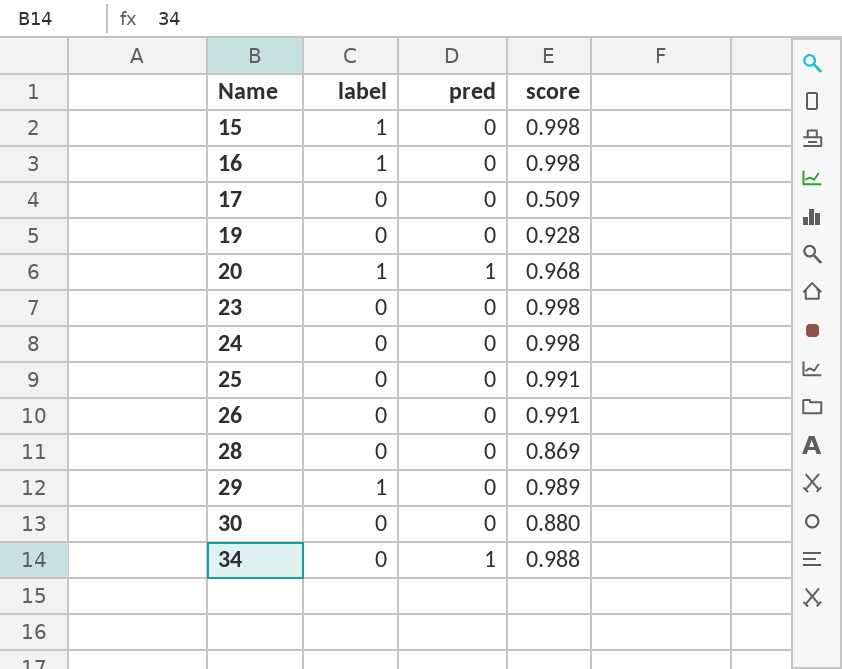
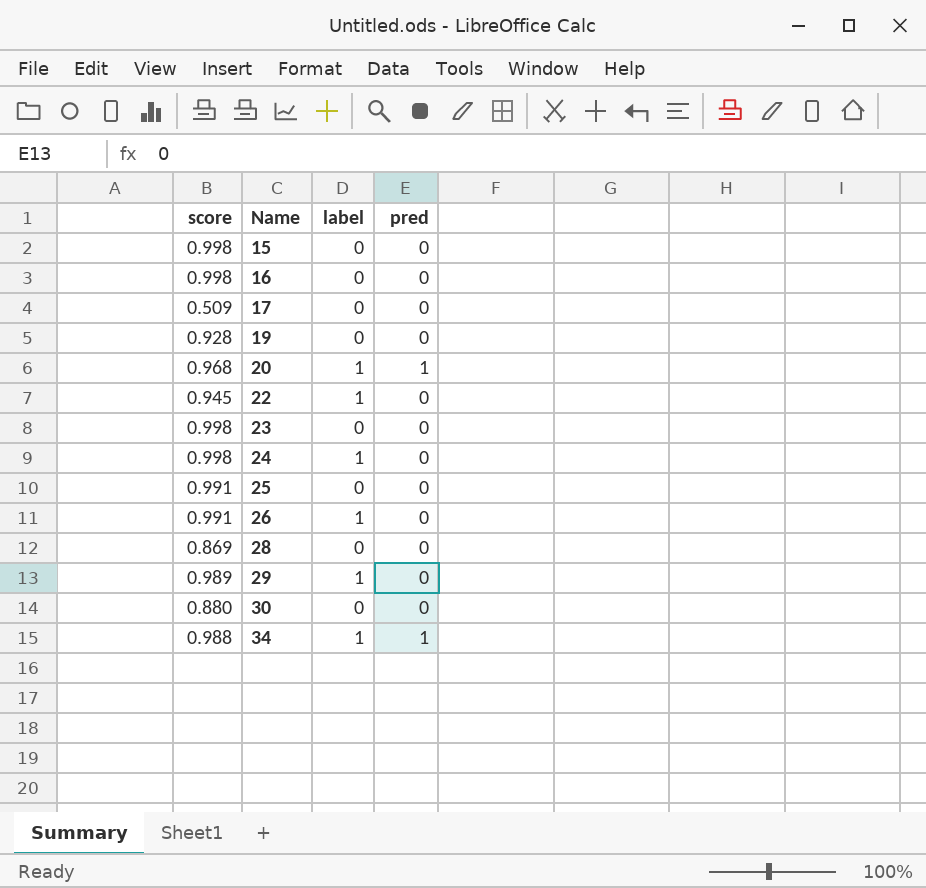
column score | position: 4 -> 1
15 | label: 1 -> 0
16 | label: 1 -> 0
row 22: none -> 0.945 | 1 | 0
24 | label: 0 -> 1
26 | label: 0 -> 1
34 | label: 0 -> 1

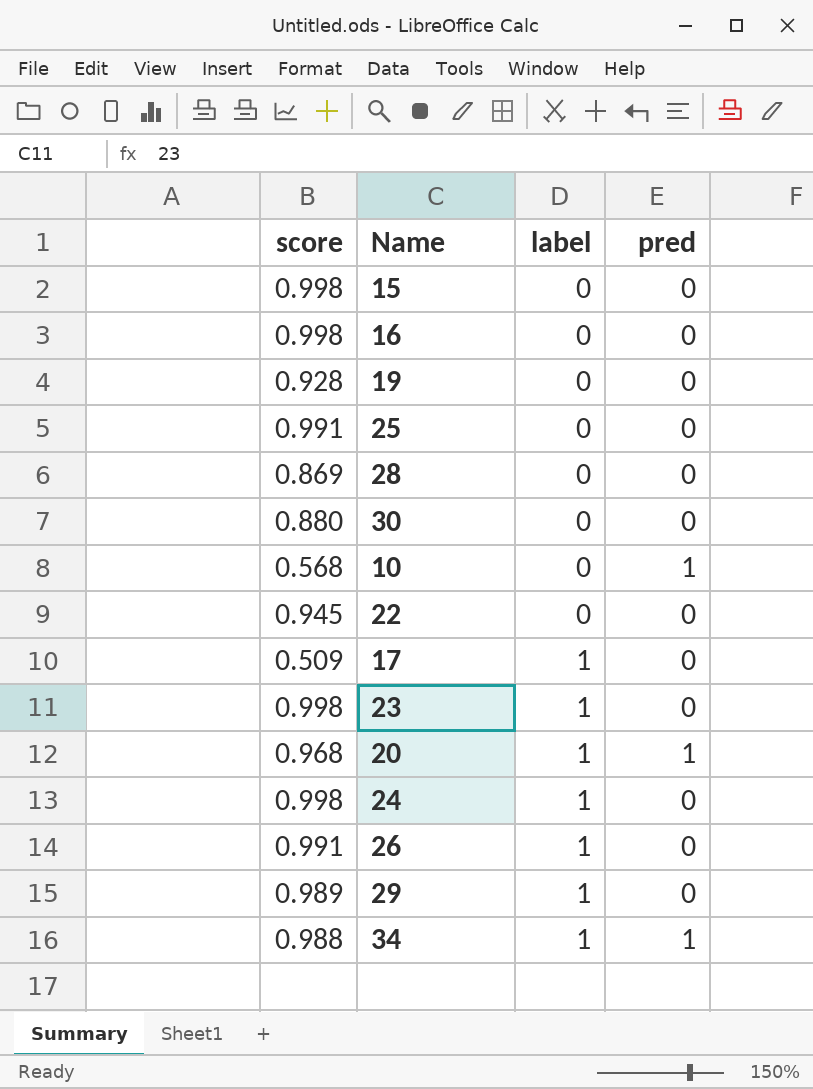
row order: Name ascending -> label ascending
row 10: none -> 0.568 | 0 | 1
22 | label: 1 -> 0
17 | label: 0 -> 1
23 | label: 0 -> 1

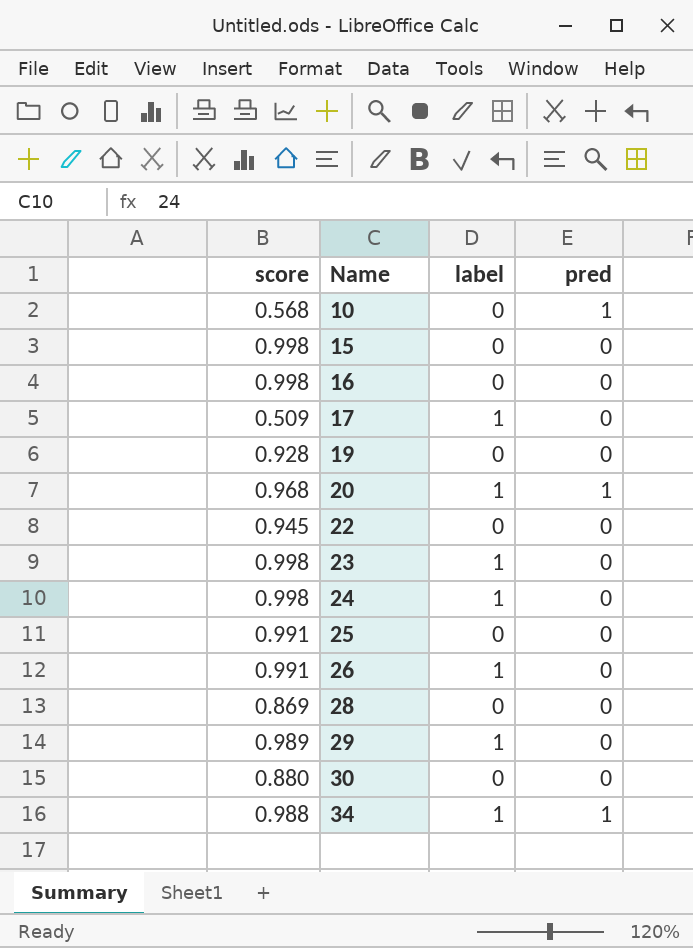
row order: label ascending -> Name ascending

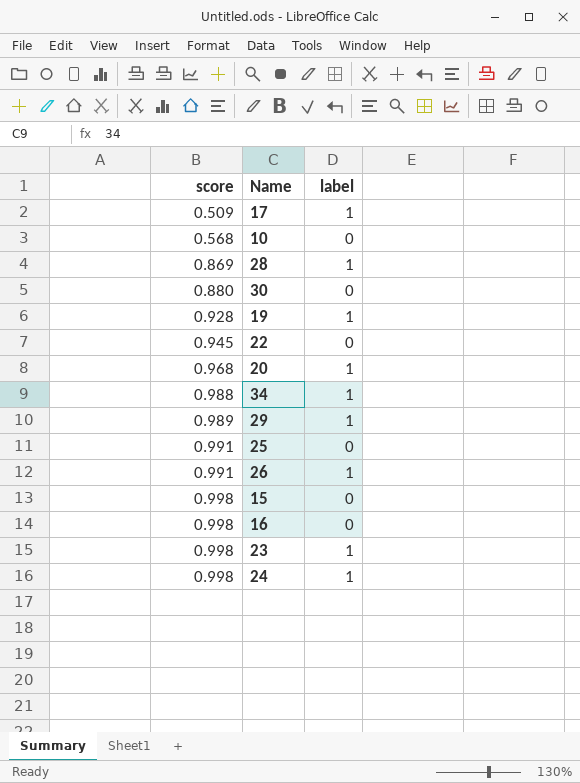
row order: Name ascending -> score ascending
column pred | position: 4 -> none
28 | label: 0 -> 1
19 | label: 0 -> 1

